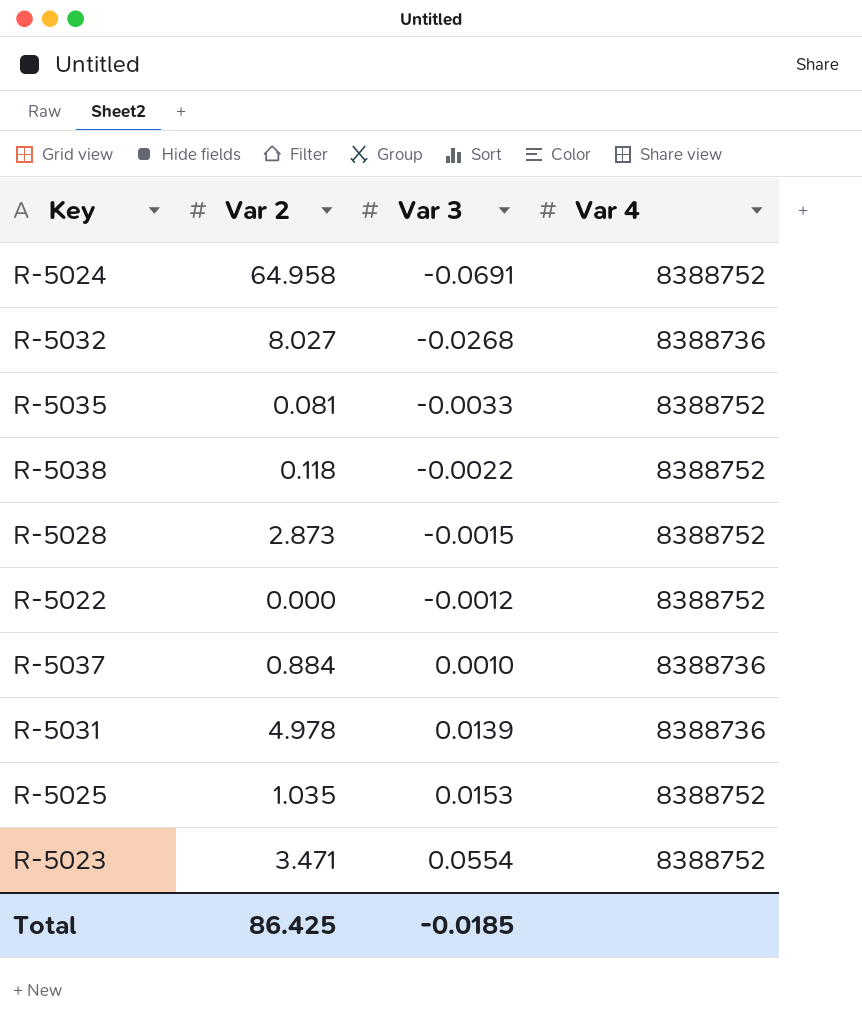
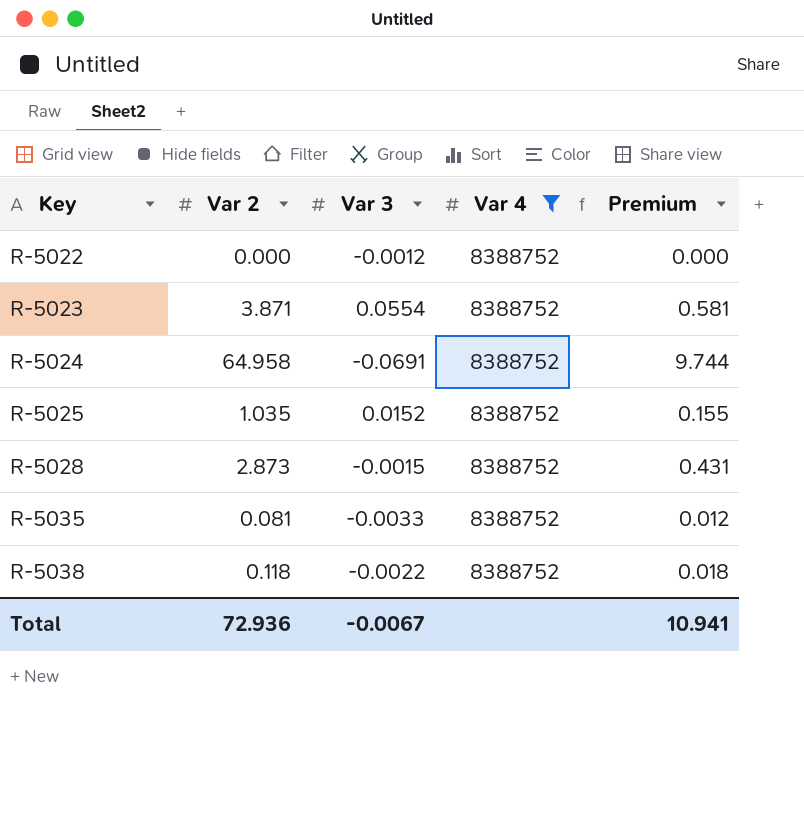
filter: none -> Var 4 = 8388752
row order: Var 3 ascending -> Key ascending
column Premium | formula: none -> [Var 2] * 0.15
R-5023 | Var 2: 3.471 -> 3.871
R-5025 | Var 3: 0.0153 -> 0.0152
Total | Var 2: 86.425 -> 72.936
Total | Var 3: -0.0185 -> -0.0067

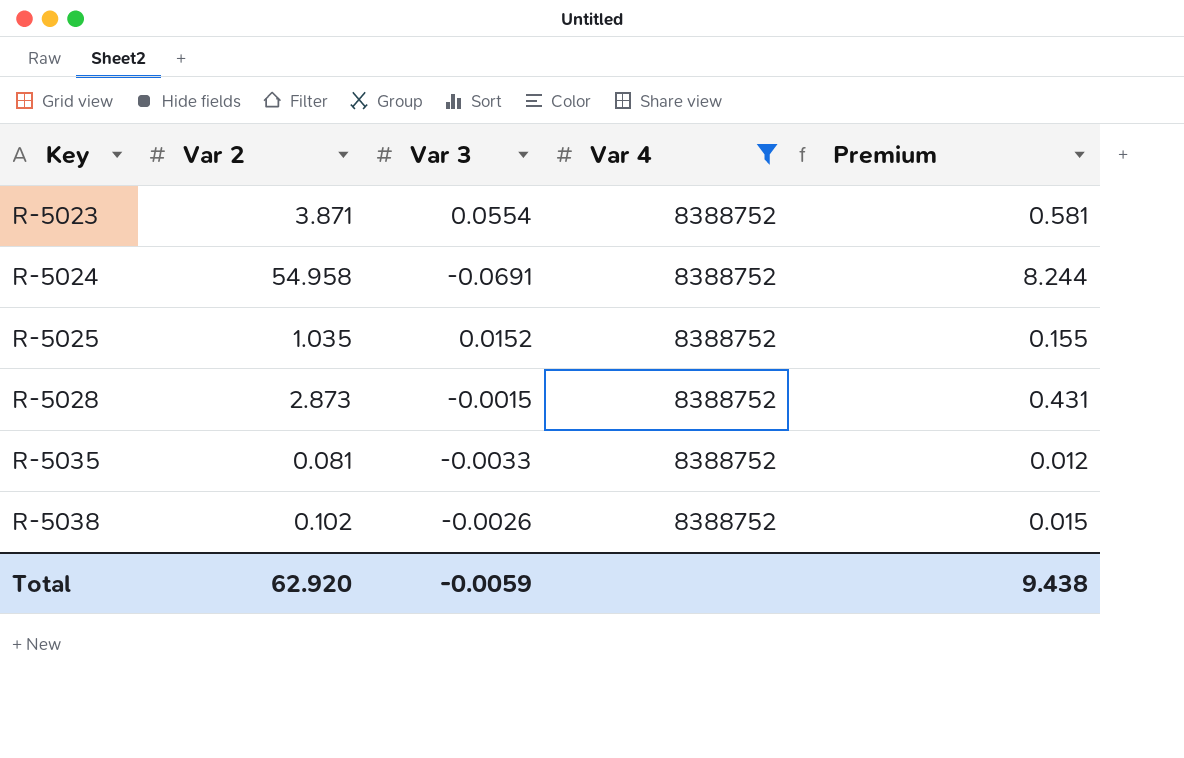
row R-5022: 0.000 | -0.0012 | 8388752 | 0.000 -> none
R-5024 | Var 2: 64.958 -> 54.958
R-5024 | Premium: 9.744 -> 8.244
R-5038 | Var 2: 0.118 -> 0.102
R-5038 | Var 3: -0.0022 -> -0.0026
R-5038 | Premium: 0.018 -> 0.015
Total | Var 2: 72.936 -> 62.920
Total | Var 3: -0.0067 -> -0.0059
Total | Premium: 10.941 -> 9.438

